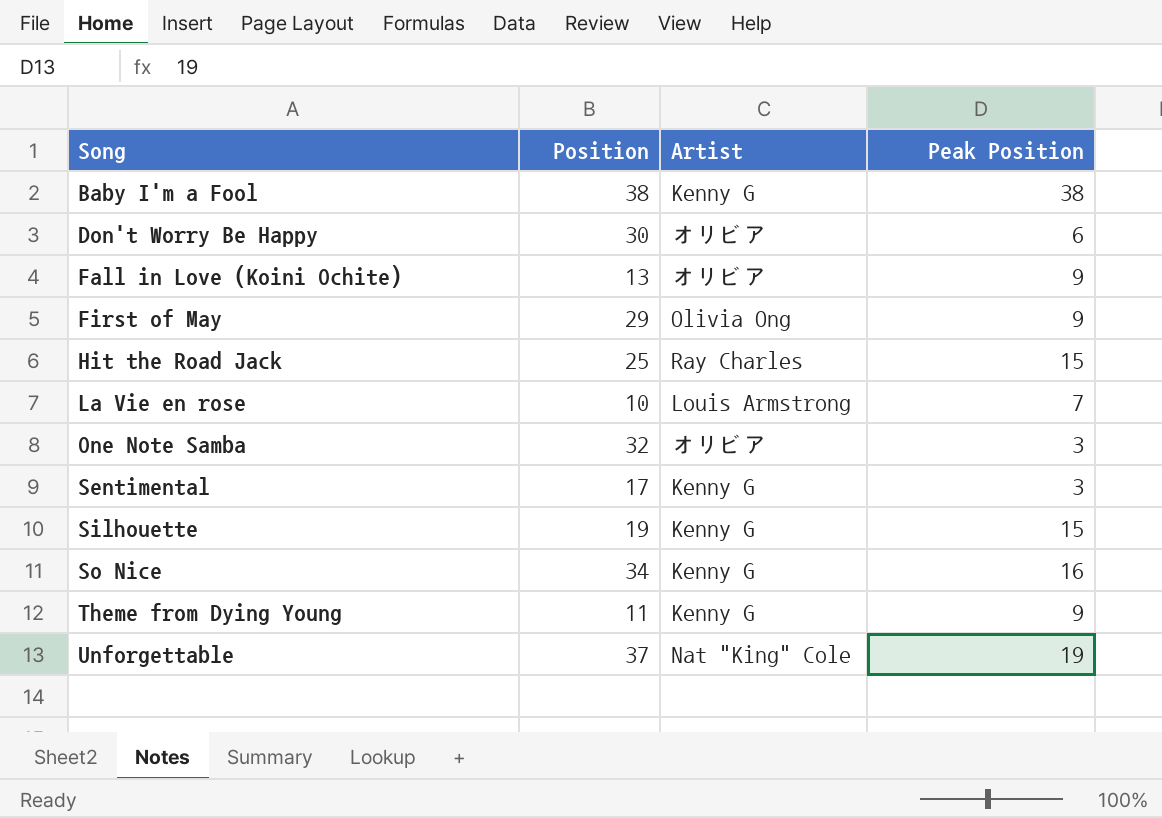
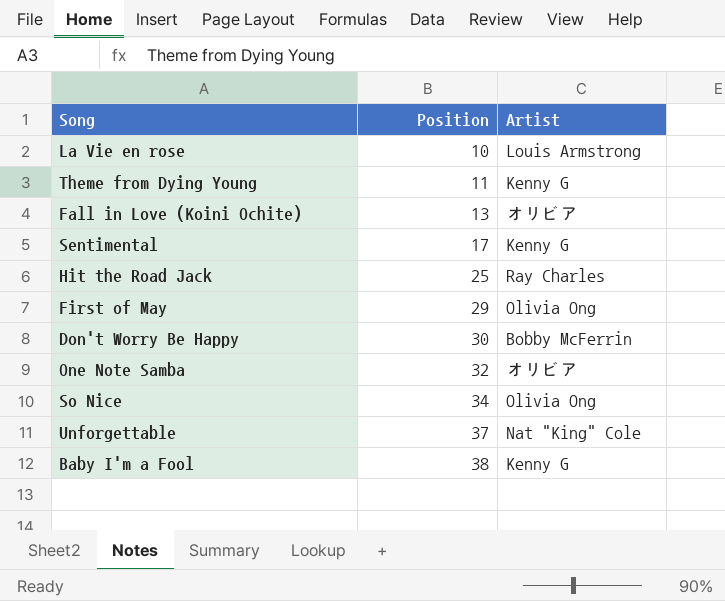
row order: Song ascending -> Position ascending
column Peak Position | position: 4 -> none
row Silhouette: 19 | Kenny G | 15 -> none
Don't Worry Be Happy | Artist: オリビア -> Bobby McFerrin
So Nice | Artist: Kenny G -> Olivia Ong

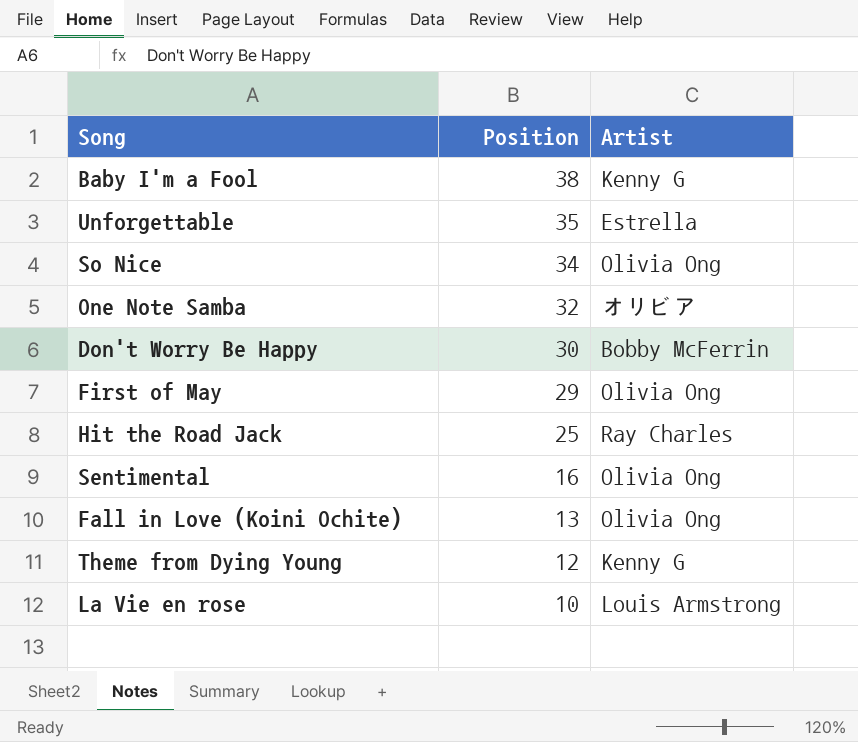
row order: Position ascending -> Position descending
Unforgettable | Position: 37 -> 35
Unforgettable | Artist: Nat "King" Cole -> Estrella
Sentimental | Position: 17 -> 16
Sentimental | Artist: Kenny G -> Olivia Ong
Fall in Love (Koini Ochite) | Artist: オリビア -> Olivia Ong
Theme from Dying Young | Position: 11 -> 12

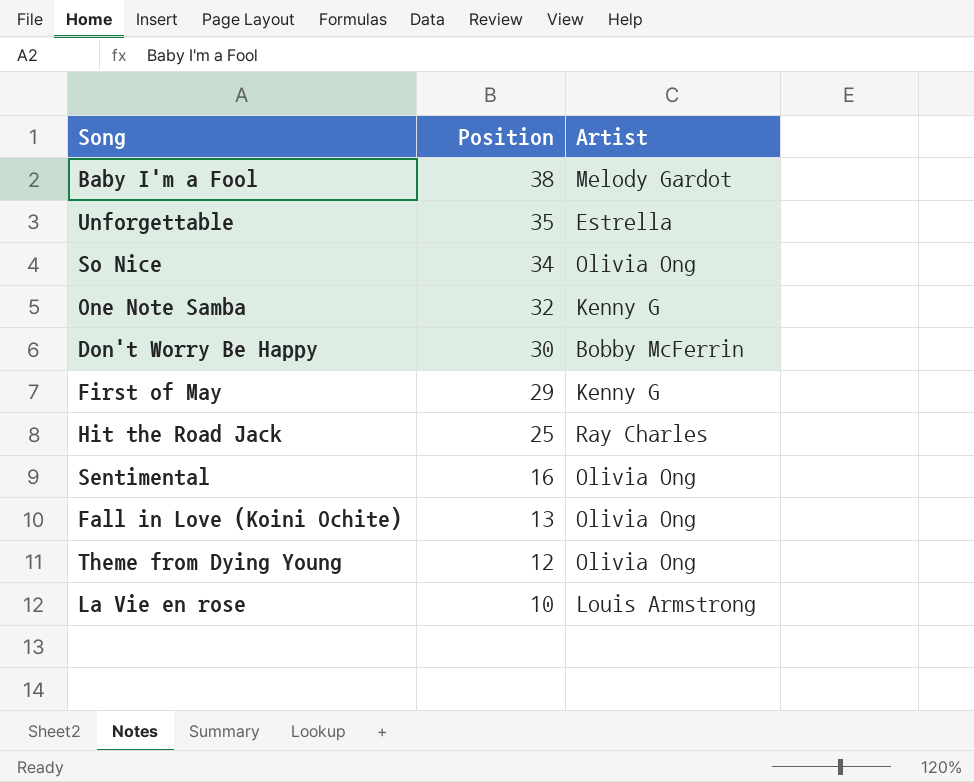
Baby I'm a Fool | Artist: Kenny G -> Melody Gardot
One Note Samba | Artist: オリビア -> Kenny G
First of May | Artist: Olivia Ong -> Kenny G
Theme from Dying Young | Artist: Kenny G -> Olivia Ong

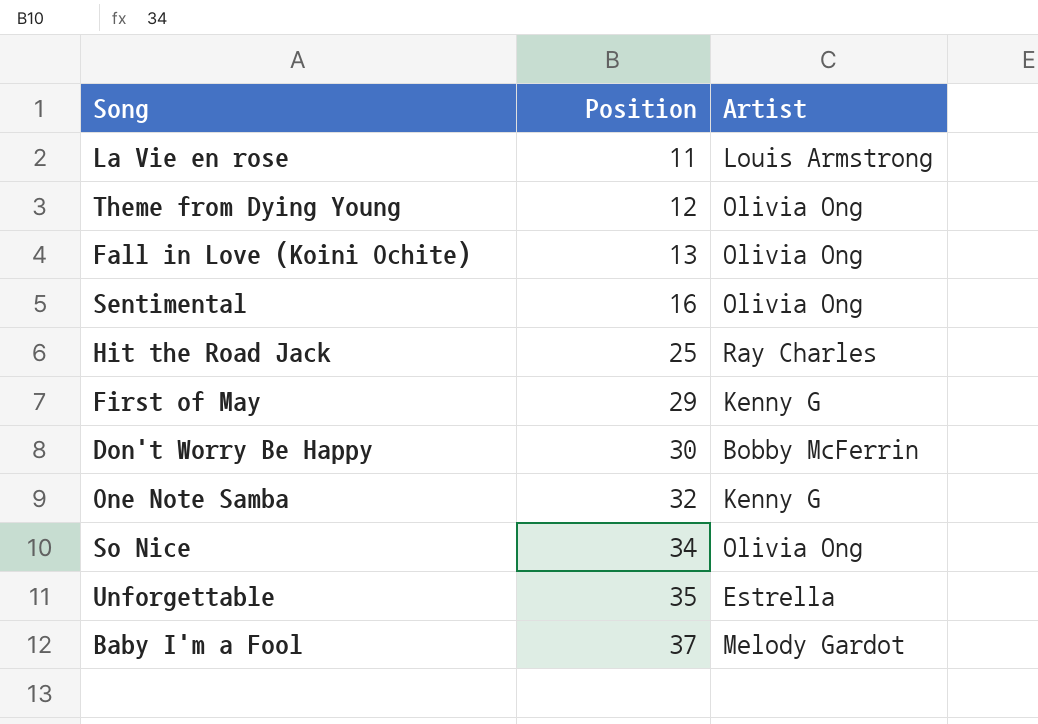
row order: Position descending -> Position ascending
La Vie en rose | Position: 10 -> 11
Baby I'm a Fool | Position: 38 -> 37

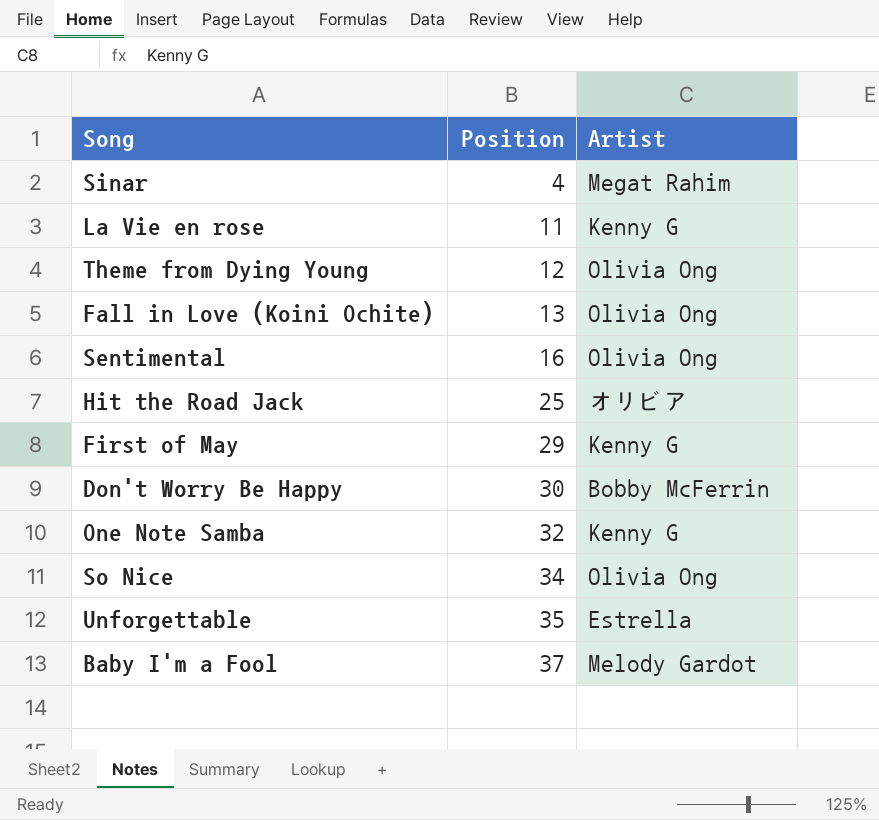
row Sinar: none -> 4 | Megat Rahim
La Vie en rose | Artist: Louis Armstrong -> Kenny G
Hit the Road Jack | Artist: Ray Charles -> オリビア

